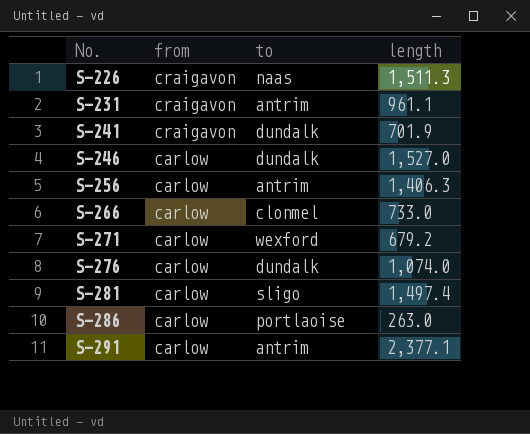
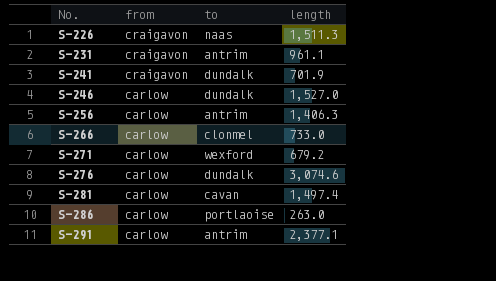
S-276 | length: 1,074.0 -> 3,074.6
S-281 | to: sligo -> cavan

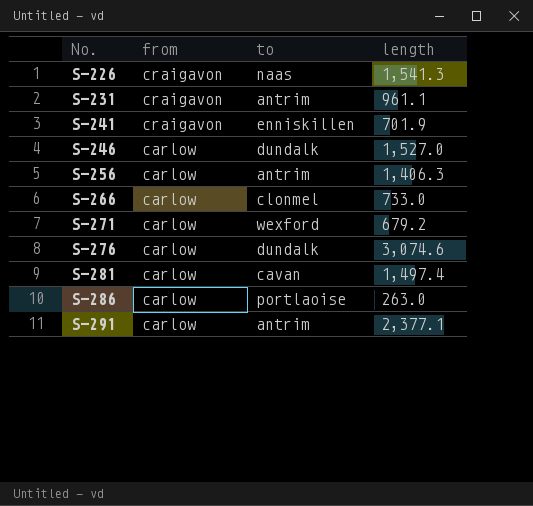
S-226 | length: 1,511.3 -> 1,541.3
S-241 | to: dundalk -> enniskillen

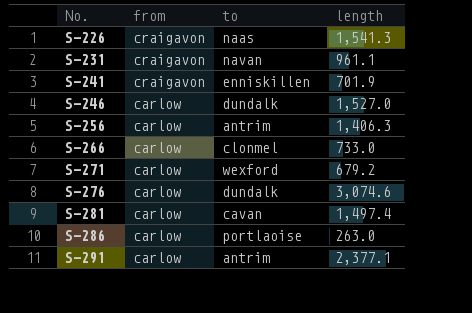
S-231 | to: antrim -> navan

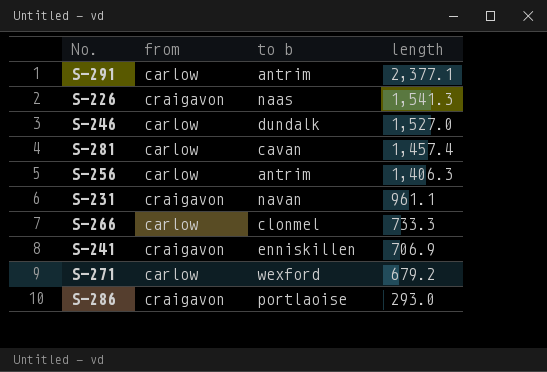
row order: No. ascending -> length descending
column name: to -> to b
row S-276: carlow | dundalk | 3,074.6 -> none
S-281 | length: 1,497.4 -> 1,457.4
S-266 | length: 733.0 -> 733.3
S-241 | length: 701.9 -> 706.9
S-286 | from: carlow -> craigavon
S-286 | length: 263.0 -> 293.0

